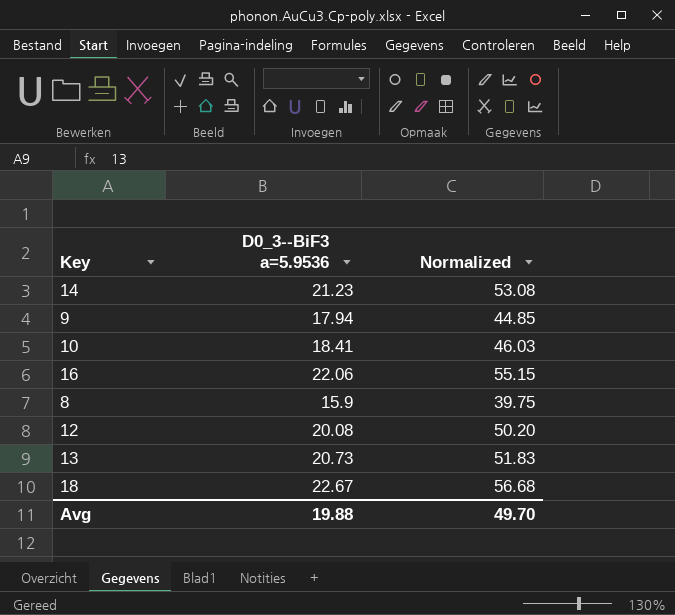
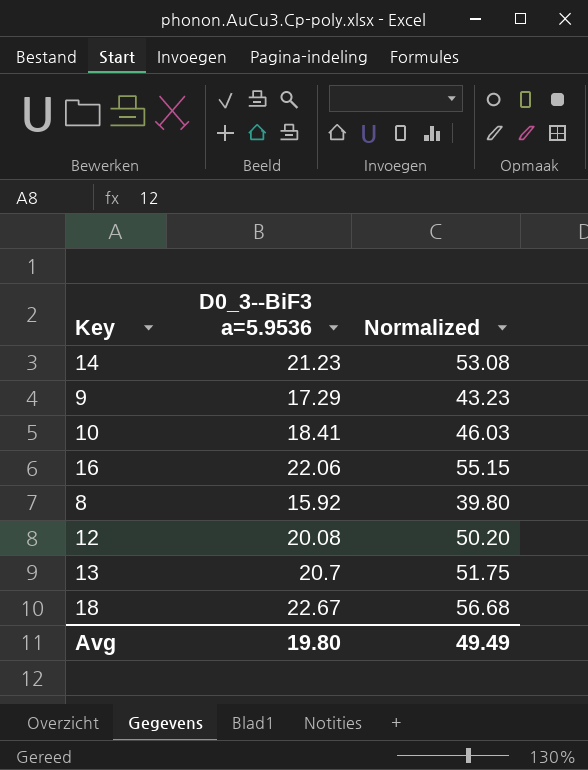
9 | D0_3--BiF3 a=5.9536: 17.94 -> 17.29
9 | Normalized: 44.85 -> 43.23
8 | D0_3--BiF3 a=5.9536: 15.9 -> 15.92
8 | Normalized: 39.75 -> 39.80
13 | D0_3--BiF3 a=5.9536: 20.73 -> 20.7
13 | Normalized: 51.83 -> 51.75
Avg | D0_3--BiF3 a=5.9536: 19.88 -> 19.80
Avg | Normalized: 49.70 -> 49.49

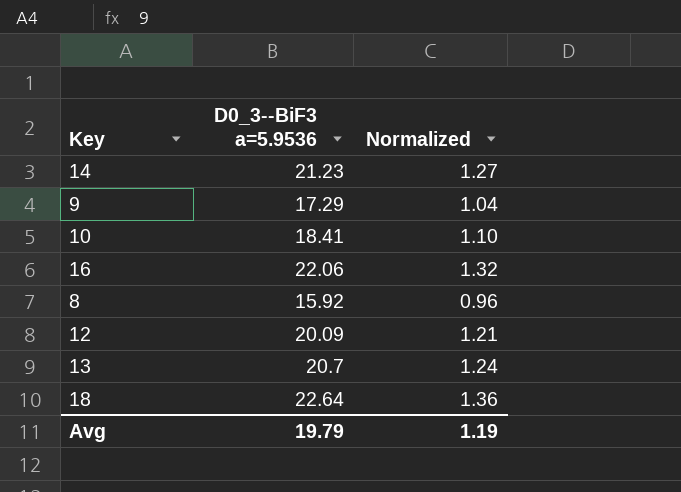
column Normalized | formula: [D0_3--BiF3 a=5.9536] * 2.5 -> [D0_3--BiF3 a=5.9536] * 0.06
12 | D0_3--BiF3 a=5.9536: 20.08 -> 20.09
18 | D0_3--BiF3 a=5.9536: 22.67 -> 22.64
Avg | D0_3--BiF3 a=5.9536: 19.80 -> 19.79
Avg | Normalized: 49.49 -> 1.19

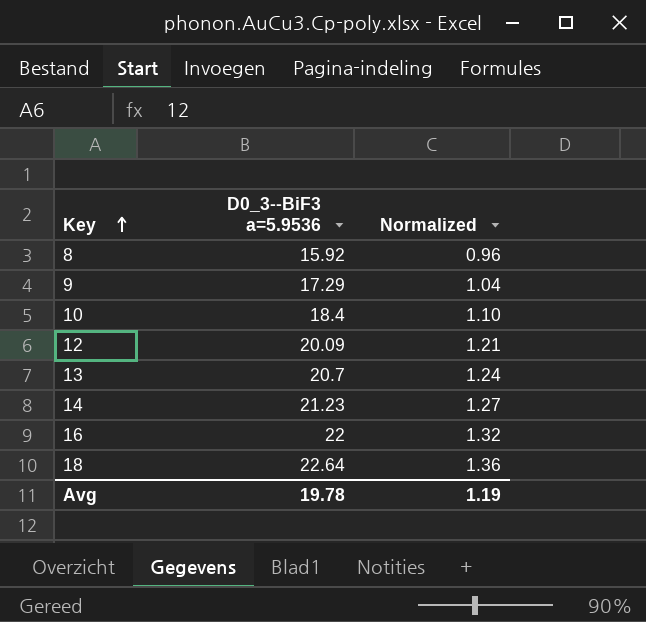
row order: none -> Key ascending
10 | D0_3--BiF3 a=5.9536: 18.41 -> 18.4
16 | D0_3--BiF3 a=5.9536: 22.06 -> 22
Avg | D0_3--BiF3 a=5.9536: 19.79 -> 19.78

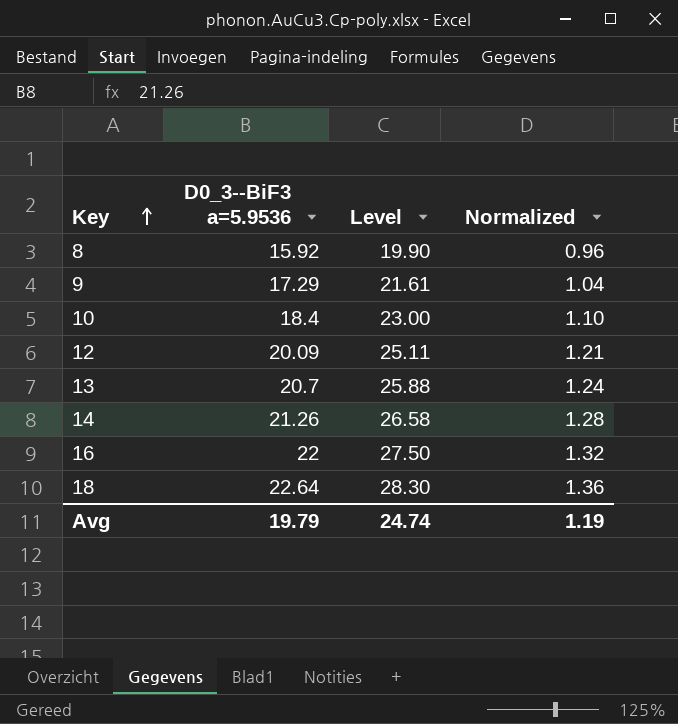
column Level | formula: none -> [D0_3--BiF3 a=5.9536] * 1.25
14 | D0_3--BiF3 a=5.9536: 21.23 -> 21.26
14 | Normalized: 1.27 -> 1.28
Avg | D0_3--BiF3 a=5.9536: 19.78 -> 19.79

